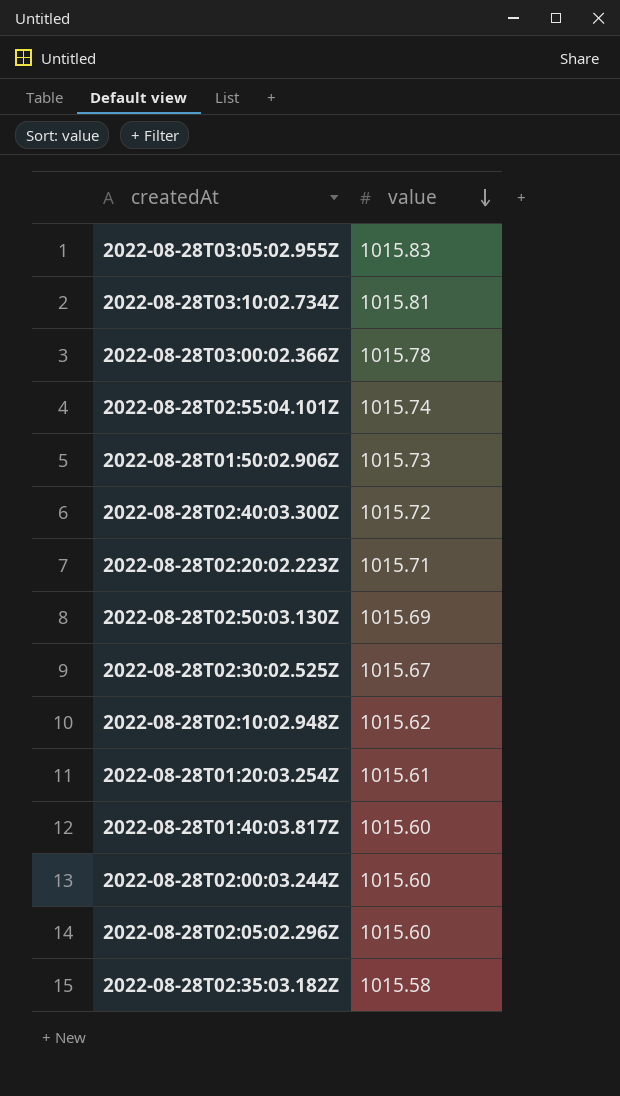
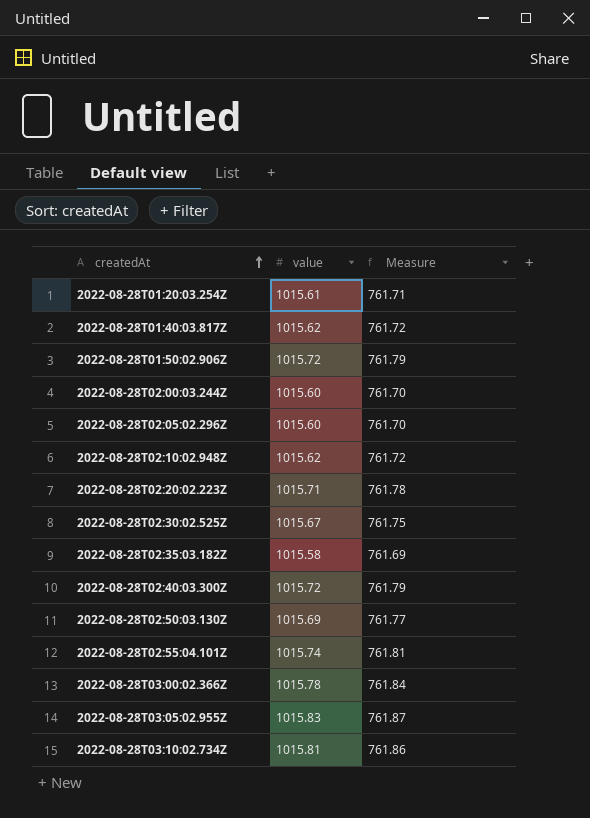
row order: value descending -> createdAt ascending
column Measure | formula: none -> [value] * 0.75
2022-08-28T01:40:03.817Z | value: 1015.60 -> 1015.62
2022-08-28T01:50:02.906Z | value: 1015.73 -> 1015.72

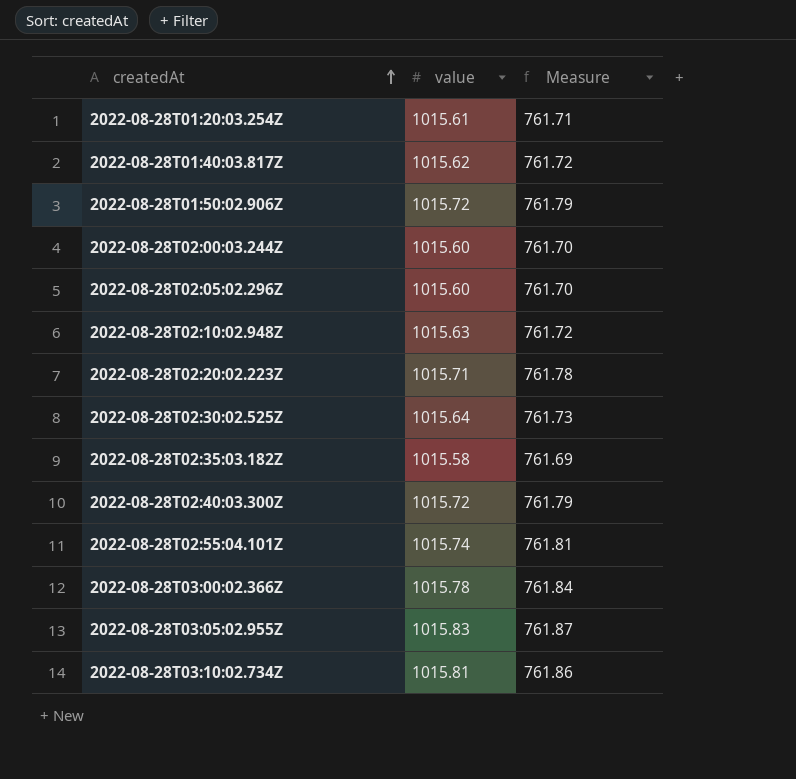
row 2022-08-28T02:50:03.130Z: 1015.69 | 761.77 -> none
2022-08-28T02:10:02.948Z | value: 1015.62 -> 1015.63
2022-08-28T02:30:02.525Z | value: 1015.67 -> 1015.64
2022-08-28T02:30:02.525Z | Measure: 761.75 -> 761.73

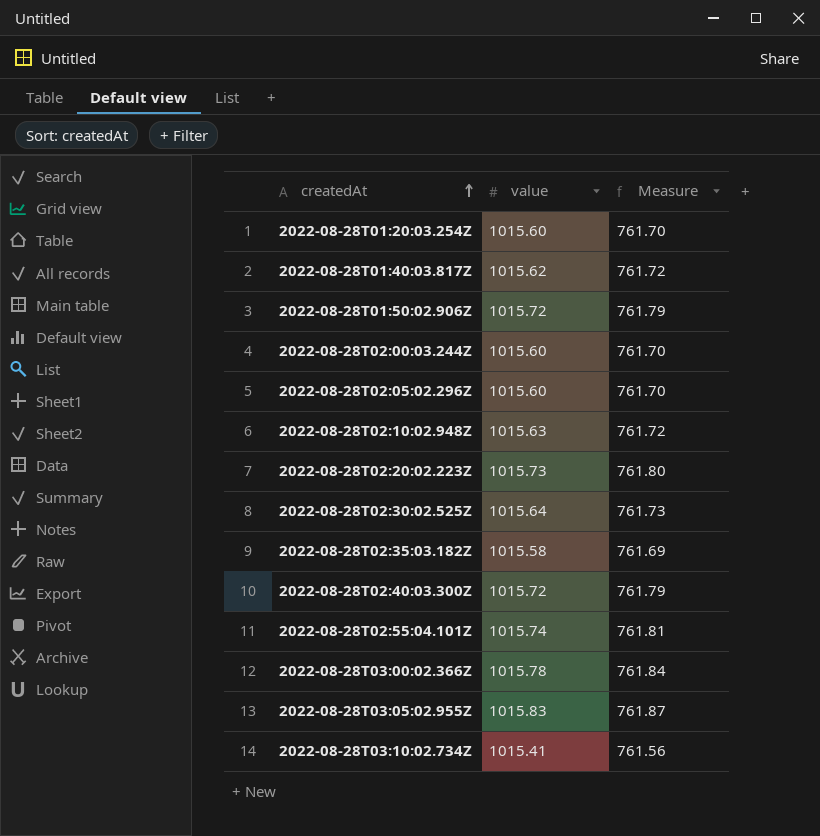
2022-08-28T01:20:03.254Z | value: 1015.61 -> 1015.60
2022-08-28T01:20:03.254Z | Measure: 761.71 -> 761.70
2022-08-28T02:20:02.223Z | value: 1015.71 -> 1015.73
2022-08-28T02:20:02.223Z | Measure: 761.78 -> 761.80
2022-08-28T03:10:02.734Z | value: 1015.81 -> 1015.41
2022-08-28T03:10:02.734Z | Measure: 761.86 -> 761.56

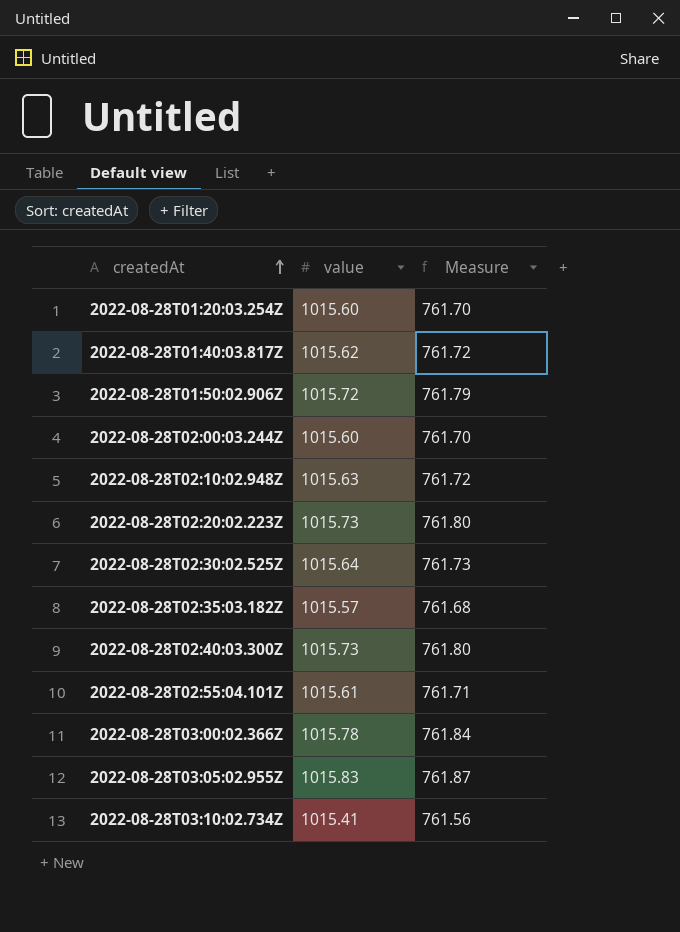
row 2022-08-28T02:05:02.296Z: 1015.60 | 761.70 -> none
2022-08-28T02:35:03.182Z | value: 1015.58 -> 1015.57
2022-08-28T02:35:03.182Z | Measure: 761.69 -> 761.68
2022-08-28T02:40:03.300Z | value: 1015.72 -> 1015.73
2022-08-28T02:40:03.300Z | Measure: 761.79 -> 761.80
2022-08-28T02:55:04.101Z | value: 1015.74 -> 1015.61
2022-08-28T02:55:04.101Z | Measure: 761.81 -> 761.71

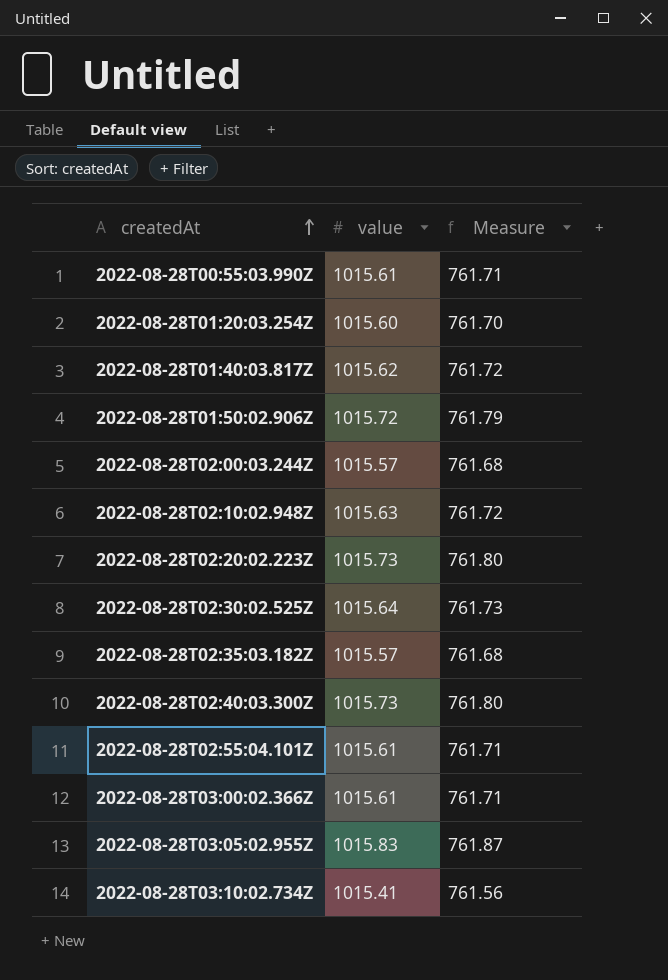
row 2022-08-28T00:55:03.990Z: none -> 1015.61 | 761.71
2022-08-28T02:00:03.244Z | value: 1015.60 -> 1015.57
2022-08-28T02:00:03.244Z | Measure: 761.70 -> 761.68
2022-08-28T03:00:02.366Z | value: 1015.78 -> 1015.61
2022-08-28T03:00:02.366Z | Measure: 761.84 -> 761.71

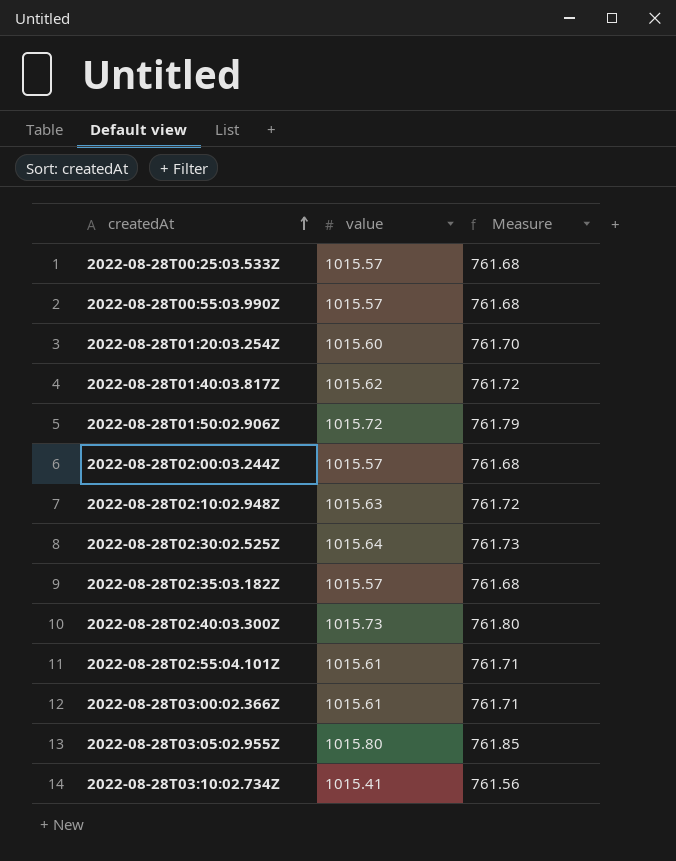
row 2022-08-28T02:20:02.223Z: 1015.73 | 761.80 -> none
row 2022-08-28T00:25:03.533Z: none -> 1015.57 | 761.68
2022-08-28T00:55:03.990Z | value: 1015.61 -> 1015.57
2022-08-28T00:55:03.990Z | Measure: 761.71 -> 761.68
2022-08-28T03:05:02.955Z | value: 1015.83 -> 1015.80
2022-08-28T03:05:02.955Z | Measure: 761.87 -> 761.85

